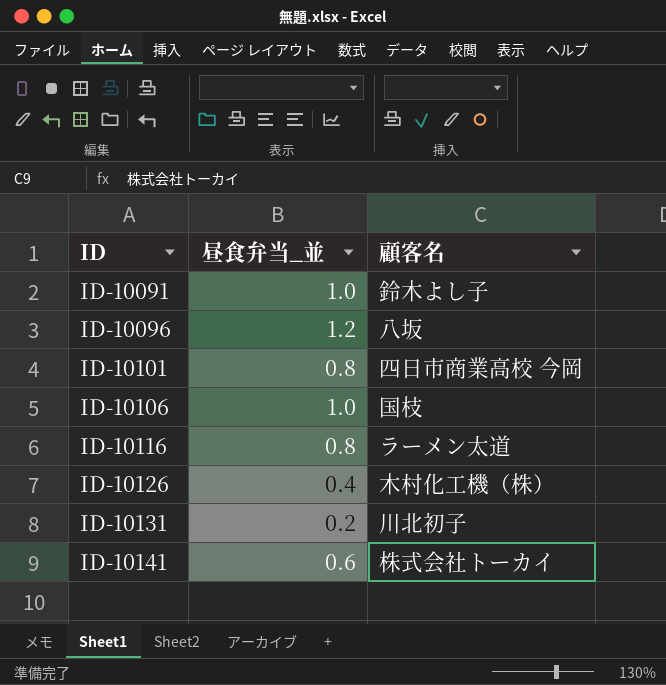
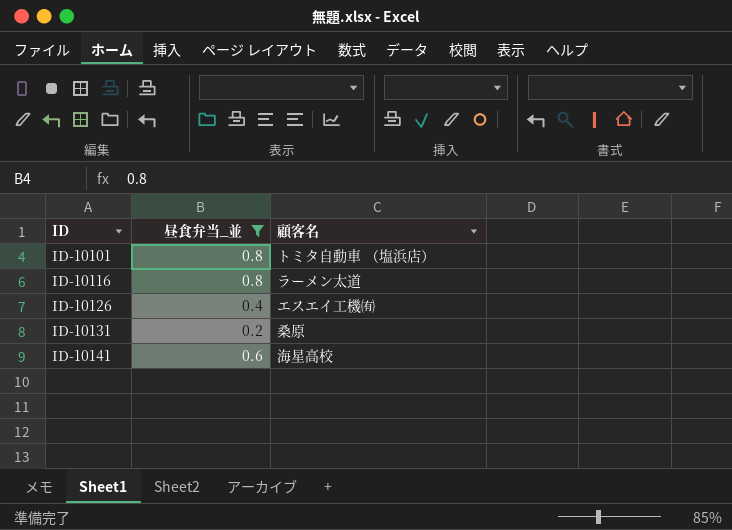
filter: none -> 昼食弁当_並 <= 0.8
ID-10101 | 顧客名: 四日市商業高校 今岡 -> トミタ自動車 （塩浜店）
ID-10126 | 顧客名: 木村化工機（株） -> エスエイ工機㈲
ID-10131 | 顧客名: 川北初子 -> 桑原
ID-10141 | 顧客名: 株式会社トーカイ -> 海星高校

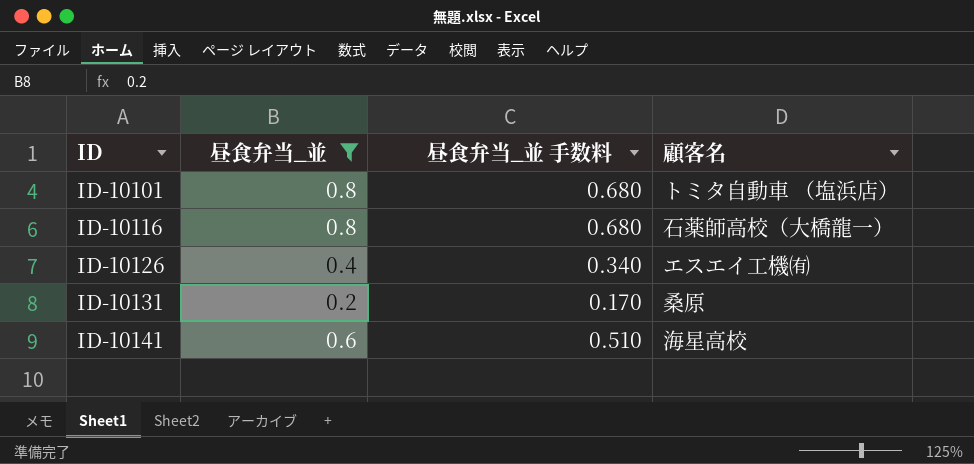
column 昼食弁当_並 手数料 | formula: none -> [昼食弁当_並] * 0.85
ID-10116 | 顧客名: ラーメン太道 -> 石薬師高校（大橋龍一）

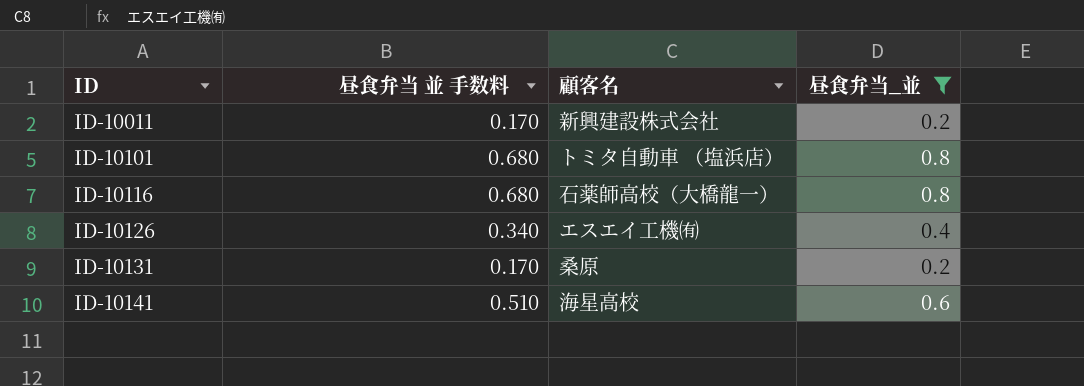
column name: 昼食弁当_並 手数料 -> 昼食弁当 並 手数料
column 昼食弁当_並 | position: 2 -> 4
row ID-10011: none -> 0.170 | 新興建設株式会社 | 0.2

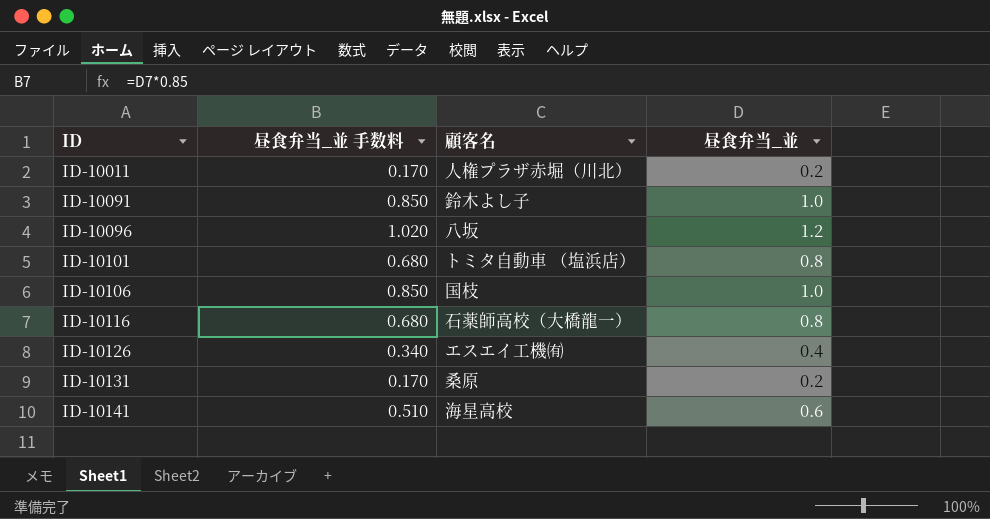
filter: 昼食弁当_並 <= 0.8 -> none
column name: 昼食弁当 並 手数料 -> 昼食弁当_並 手数料
ID-10011 | 顧客名: 新興建設株式会社 -> 人権プラザ赤堀（川北）

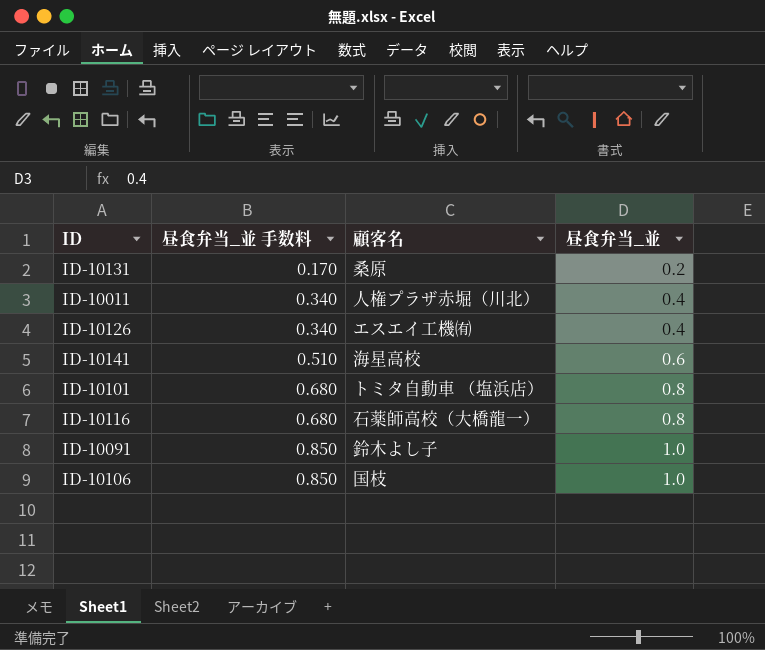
row order: ID ascending -> 昼食弁当_並 手数料 ascending
row ID-10096: 1.020 | 八坂 | 1.2 -> none
ID-10011 | 昼食弁当_並 手数料: 0.170 -> 0.340
ID-10011 | 昼食弁当_並: 0.2 -> 0.4

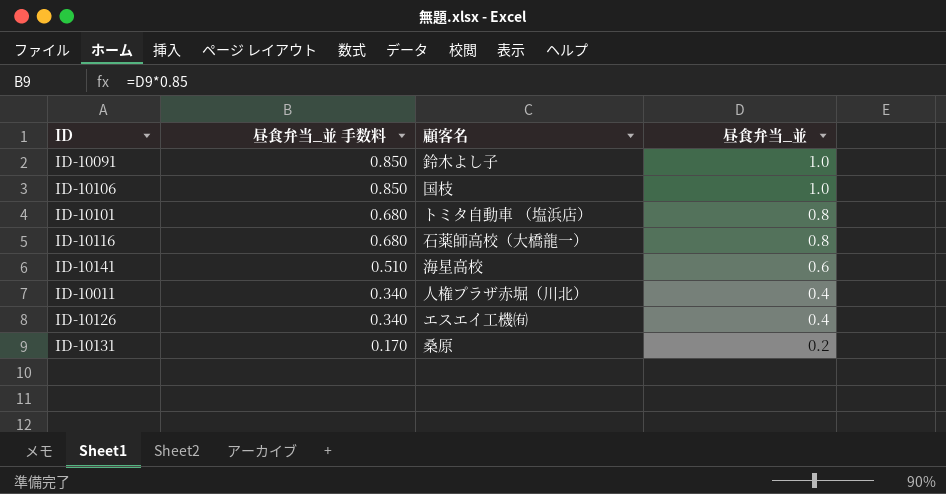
row order: 昼食弁当_並 手数料 ascending -> 昼食弁当_並 手数料 descending

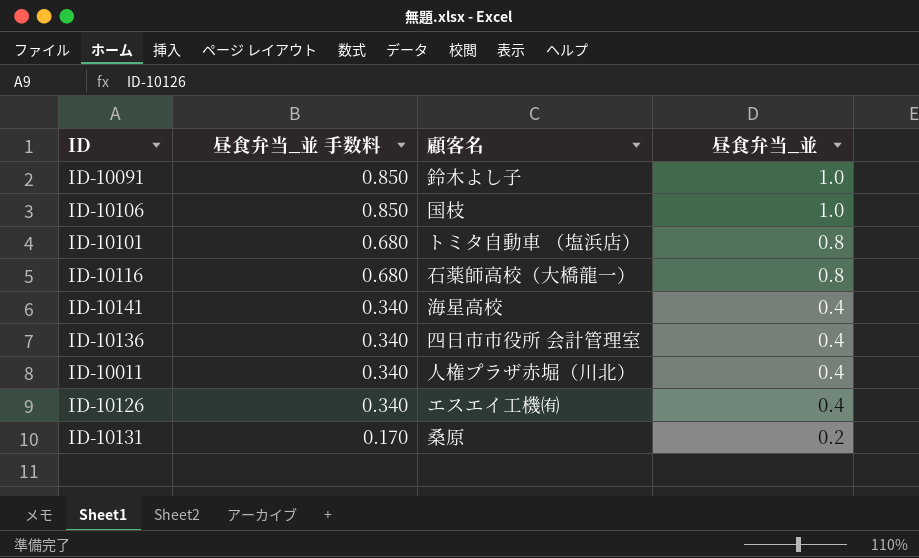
ID-10141 | 昼食弁当_並 手数料: 0.510 -> 0.340
ID-10141 | 昼食弁当_並: 0.6 -> 0.4
row ID-10136: none -> 0.340 | 四日市市役所 会計管理室 | 0.4

